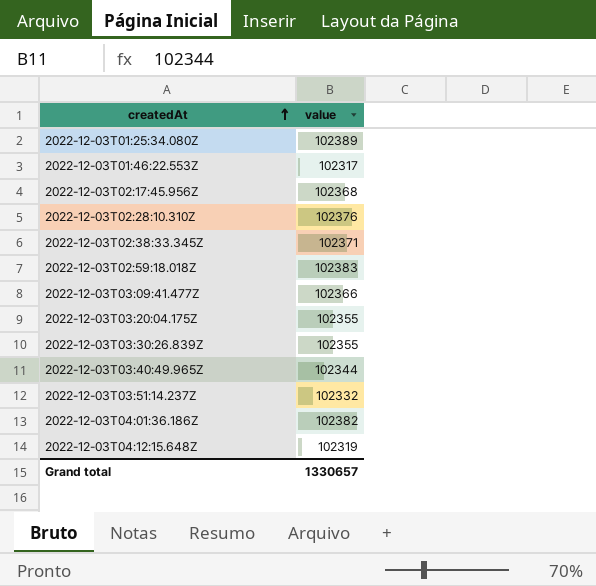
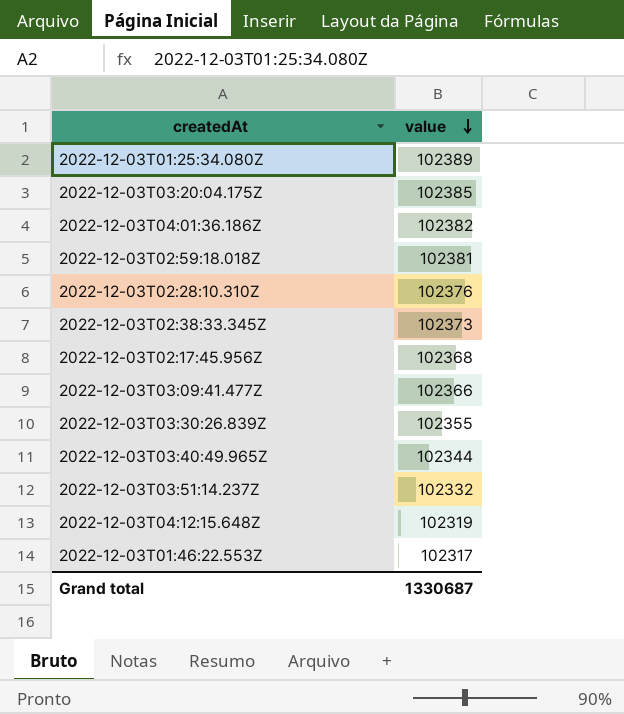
row order: createdAt ascending -> value descending
2022-12-03T03:20:04.175Z | value: 102355 -> 102385
2022-12-03T02:59:18.018Z | value: 102383 -> 102381
2022-12-03T02:38:33.345Z | value: 102371 -> 102373
Grand total | value: 1330657 -> 1330687

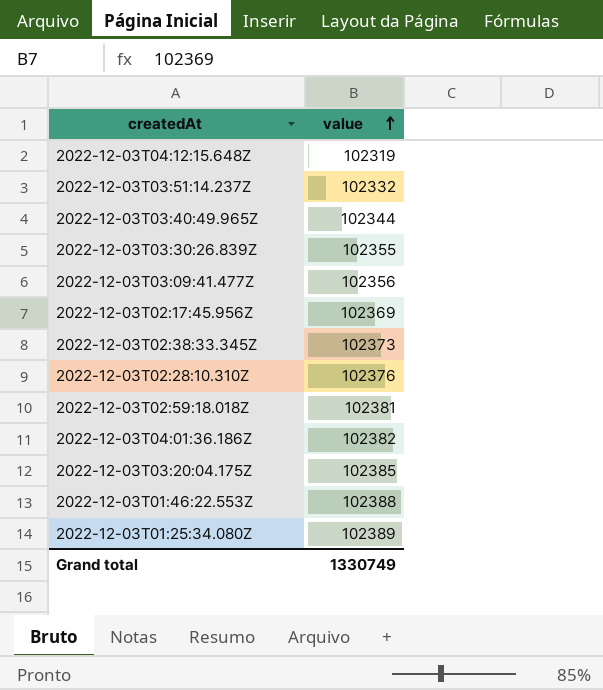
row order: value descending -> value ascending
2022-12-03T03:09:41.477Z | value: 102366 -> 102356
2022-12-03T02:17:45.956Z | value: 102368 -> 102369
2022-12-03T01:46:22.553Z | value: 102317 -> 102388
Grand total | value: 1330687 -> 1330749

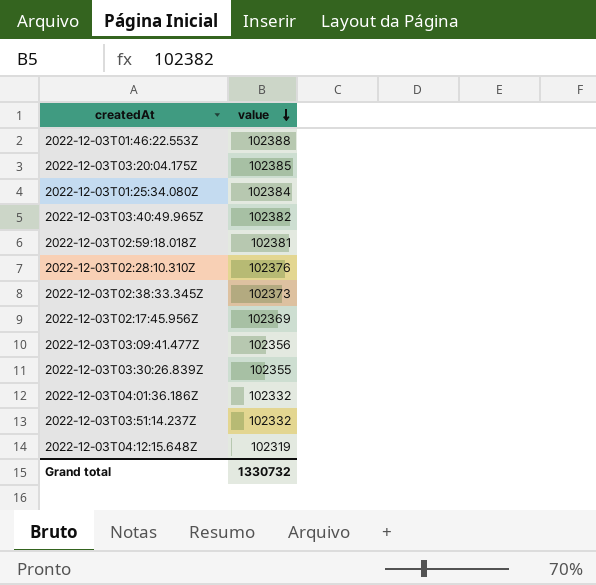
row order: value ascending -> value descending
2022-12-03T01:25:34.080Z | value: 102389 -> 102384
2022-12-03T03:40:49.965Z | value: 102344 -> 102382
2022-12-03T04:01:36.186Z | value: 102382 -> 102332
Grand total | value: 1330749 -> 1330732

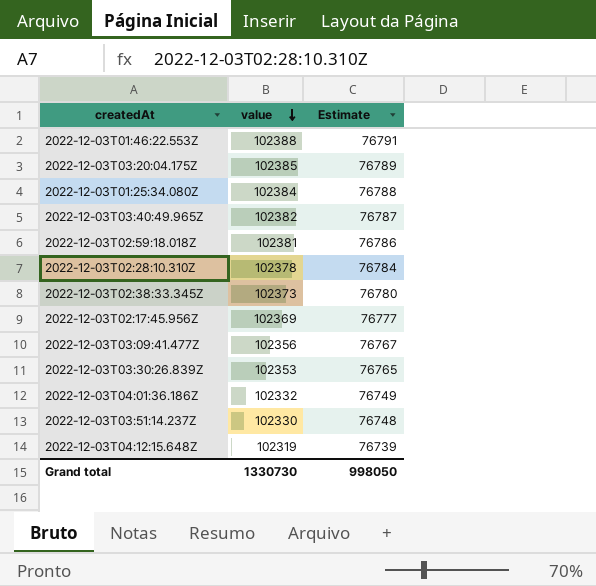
column Estimate | formula: none -> [value] * 0.75
2022-12-03T02:28:10.310Z | value: 102376 -> 102378
2022-12-03T03:30:26.839Z | value: 102355 -> 102353
2022-12-03T03:51:14.237Z | value: 102332 -> 102330
Grand total | value: 1330732 -> 1330730

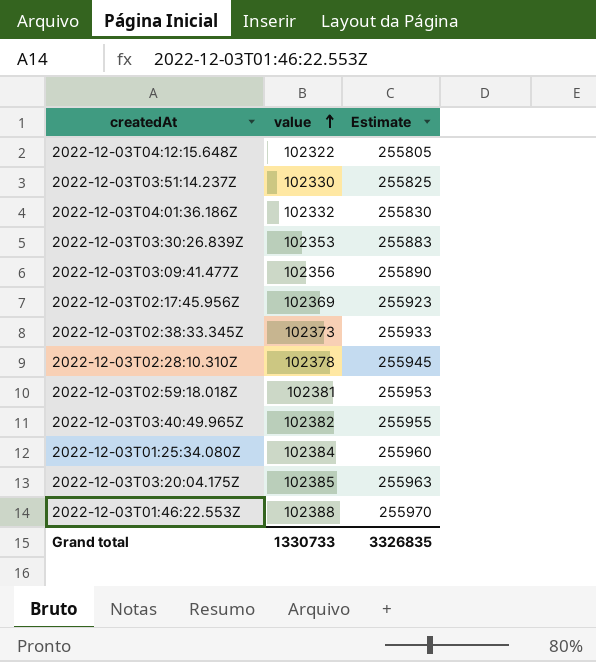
row order: value descending -> value ascending
column Estimate | formula: [value] * 0.75 -> [value] * 2.5
2022-12-03T04:12:15.648Z | value: 102319 -> 102322
Grand total | value: 1330730 -> 1330733
Grand total | Estimate: 998050 -> 3326835

